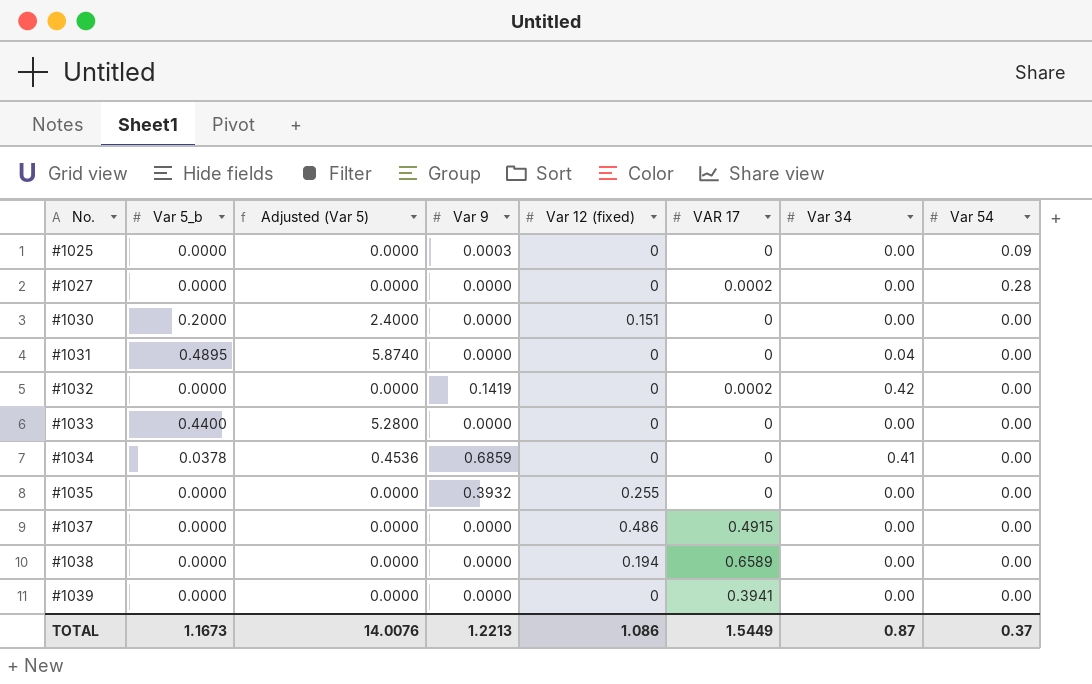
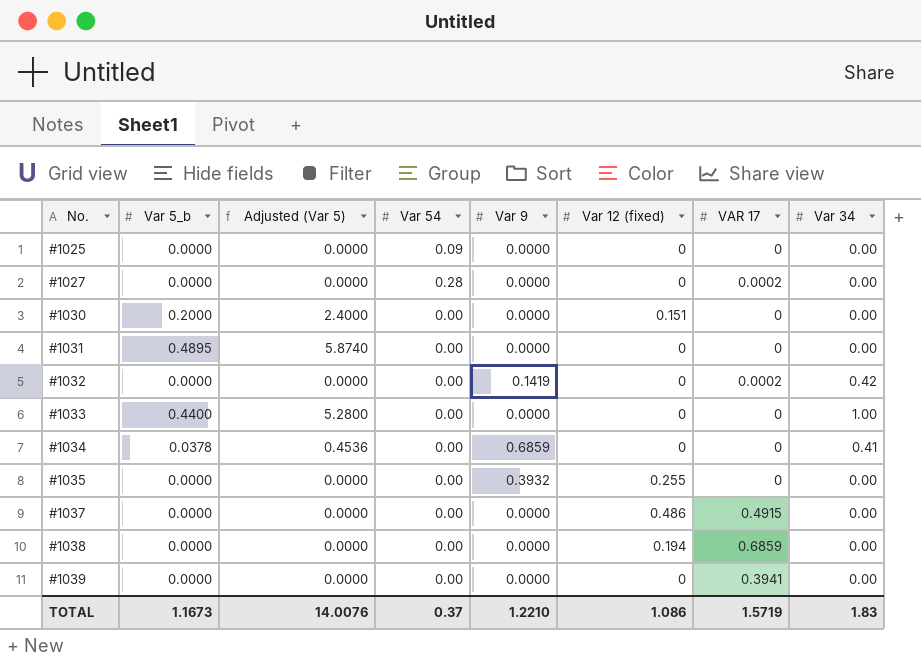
column Var 54 | position: 8 -> 4
#1025 | Var 9: 0.0003 -> 0.0000
#1031 | Var 34: 0.04 -> 0.00
#1033 | Var 34: 0.00 -> 1.00
#1038 | VAR 17: 0.6589 -> 0.6859
TOTAL | Var 9: 1.2213 -> 1.2210
TOTAL | VAR 17: 1.5449 -> 1.5719
TOTAL | Var 34: 0.87 -> 1.83

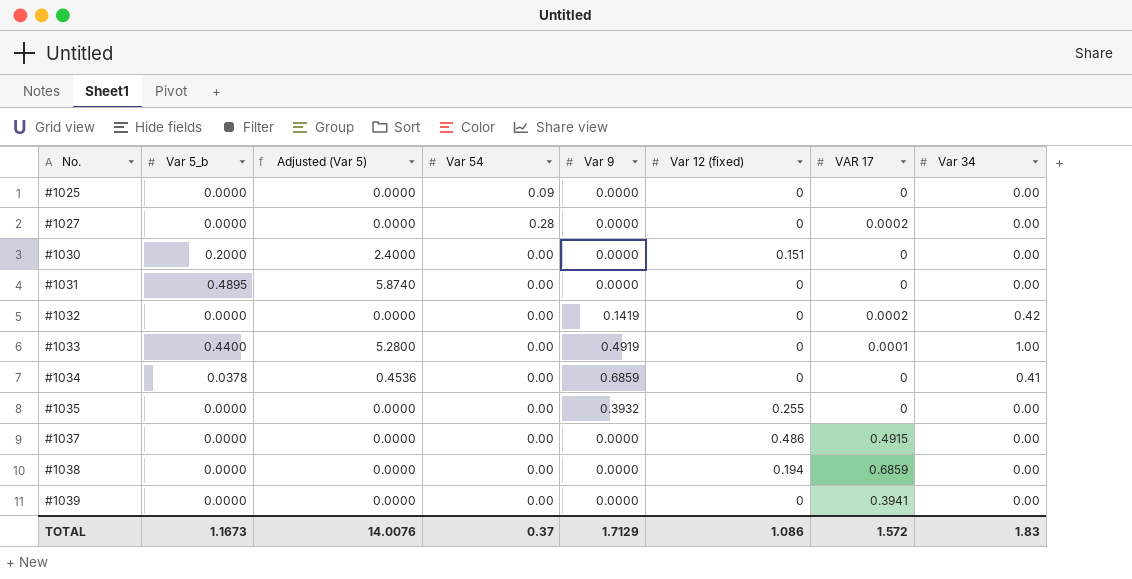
#1033 | Var 9: 0.0000 -> 0.4919
#1033 | VAR 17: 0 -> 0.0001
TOTAL | Var 9: 1.2210 -> 1.7129
TOTAL | VAR 17: 1.5719 -> 1.572

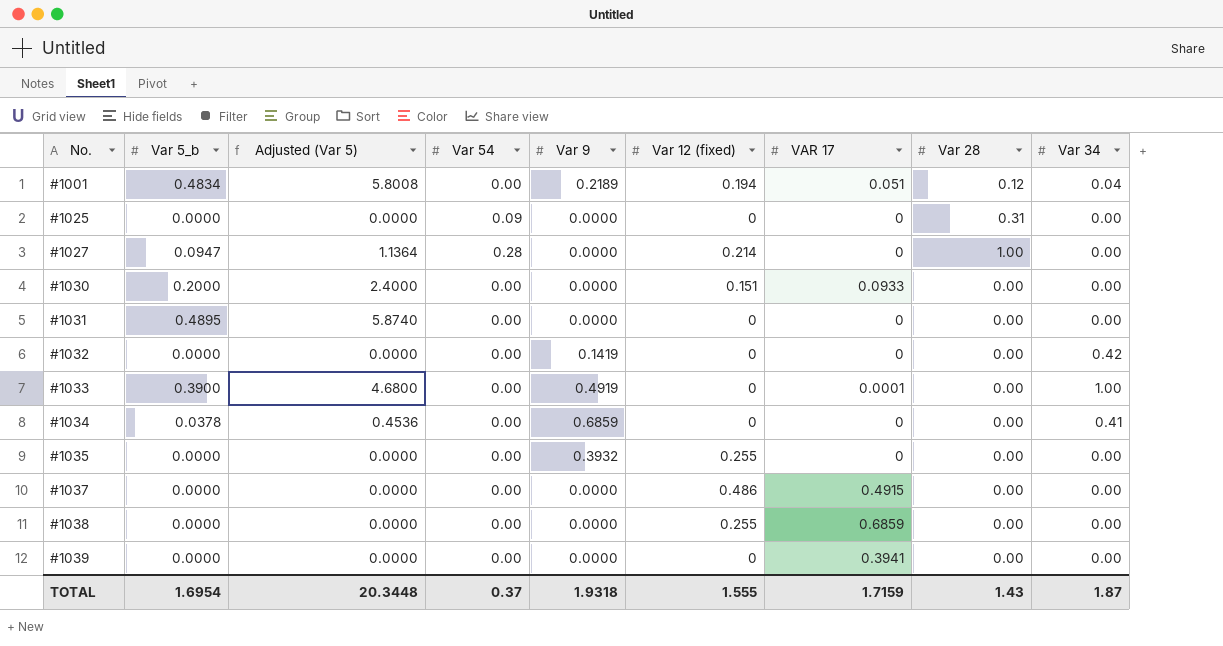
column Var 28 | position: none -> 8
row #1001: none -> 0.4834 | 5.8008 | 0.00 | 0.2189 | 0.194 | 0.051 | 0.12 | 0.04
#1027 | Var 5_b: 0.0000 -> 0.0947
#1027 | Adjusted (Var 5): 0.0000 -> 1.1364
#1027 | Var 12 (fixed): 0 -> 0.214
#1027 | VAR 17: 0.0002 -> 0
#1030 | VAR 17: 0 -> 0.0933
#1032 | VAR 17: 0.0002 -> 0
#1033 | Var 5_b: 0.4400 -> 0.3900
#1033 | Adjusted (Var 5): 5.2800 -> 4.6800
#1038 | Var 12 (fixed): 0.194 -> 0.255
TOTAL | Var 5_b: 1.1673 -> 1.6954
TOTAL | Adjusted (Var 5): 14.0076 -> 20.3448
TOTAL | Var 9: 1.7129 -> 1.9318
TOTAL | Var 12 (fixed): 1.086 -> 1.555
TOTAL | VAR 17: 1.572 -> 1.7159
TOTAL | Var 34: 1.83 -> 1.87

